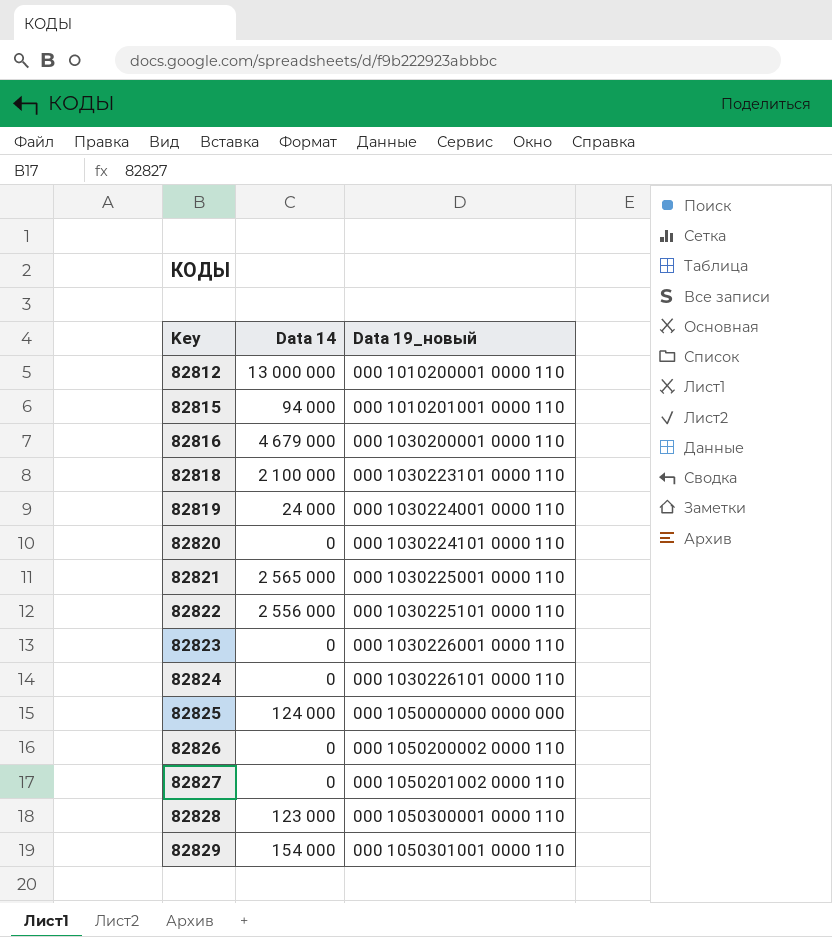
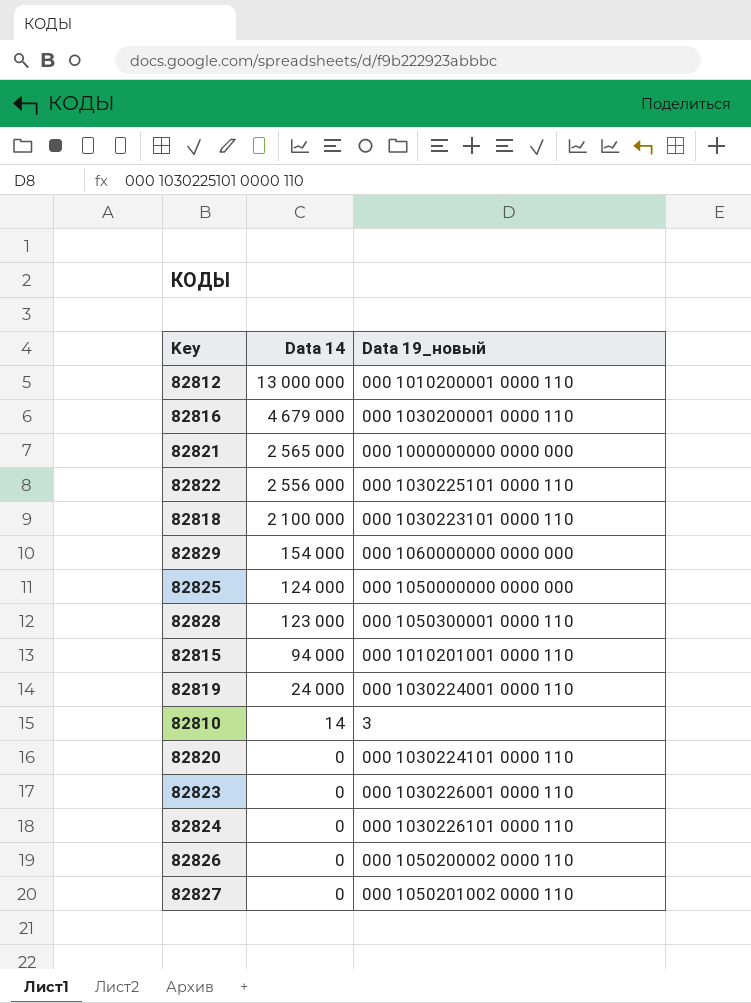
row order: Key ascending -> Data 14 descending
82821 | Data 19_новый: 000 1030225001 0000 110 -> 000 1000000000 0000 000
82829 | Data 19_новый: 000 1050301001 0000 110 -> 000 1060000000 0000 000
row 82810: none -> 14 | 3

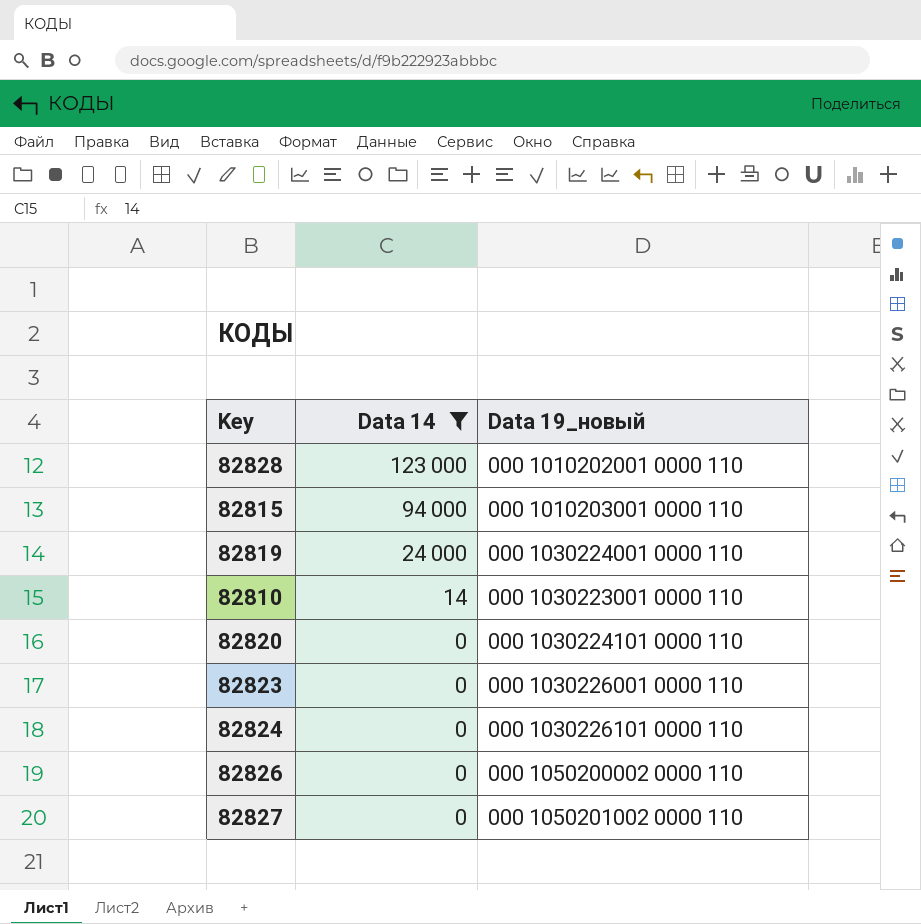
filter: none -> Data 14 <= 123 000
82828 | Data 19_новый: 000 1050300001 0000 110 -> 000 1010202001 0000 110
82815 | Data 19_новый: 000 1010201001 0000 110 -> 000 1010203001 0000 110
82810 | Data 19_новый: 3 -> 000 1030223001 0000 110

